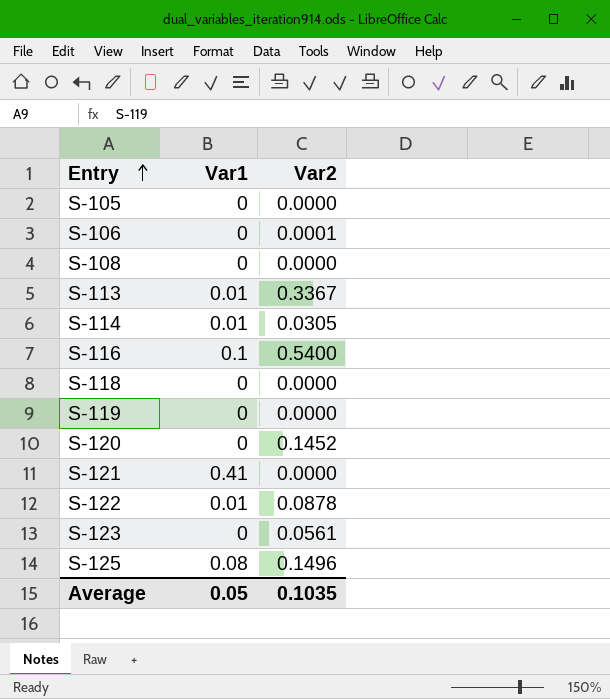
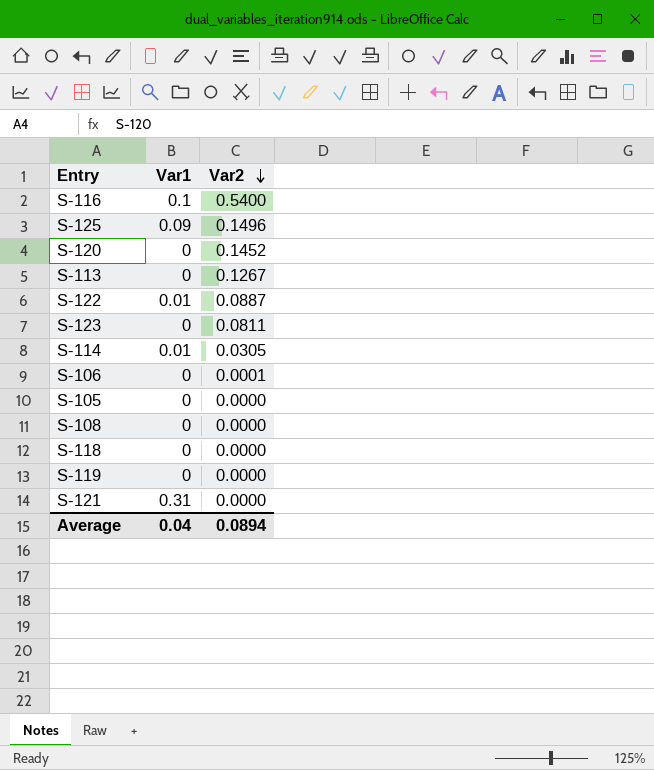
row order: Entry ascending -> Var2 descending
S-125 | Var1: 0.08 -> 0.09
S-113 | Var1: 0.01 -> 0
S-113 | Var2: 0.3367 -> 0.1267
S-122 | Var2: 0.0878 -> 0.0887
S-123 | Var2: 0.0561 -> 0.0811
S-121 | Var1: 0.41 -> 0.31
Average | Var1: 0.05 -> 0.04
Average | Var2: 0.1035 -> 0.0894

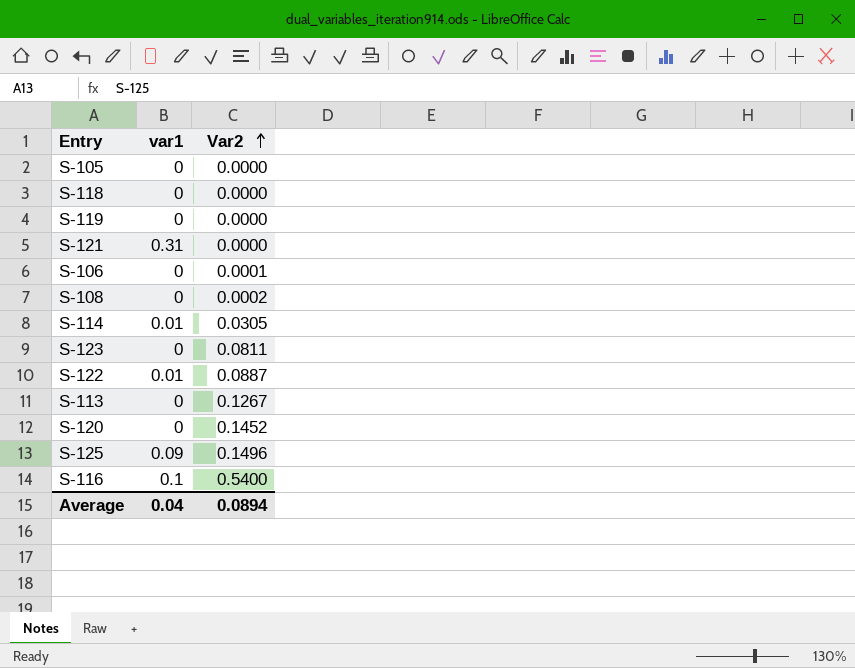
row order: Var2 descending -> Var2 ascending
column name: Var1 -> var1
S-108 | Var2: 0.0000 -> 0.0002

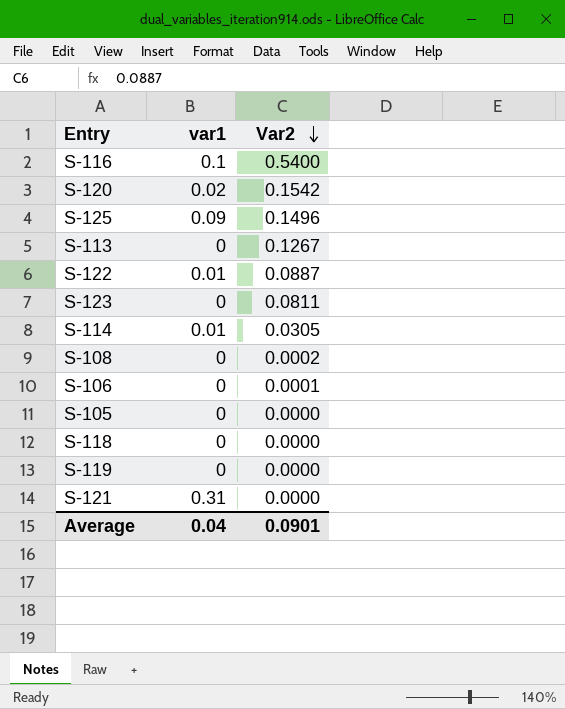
row order: Var2 ascending -> Var2 descending
S-120 | var1: 0 -> 0.02
S-120 | Var2: 0.1452 -> 0.1542
Average | Var2: 0.0894 -> 0.0901

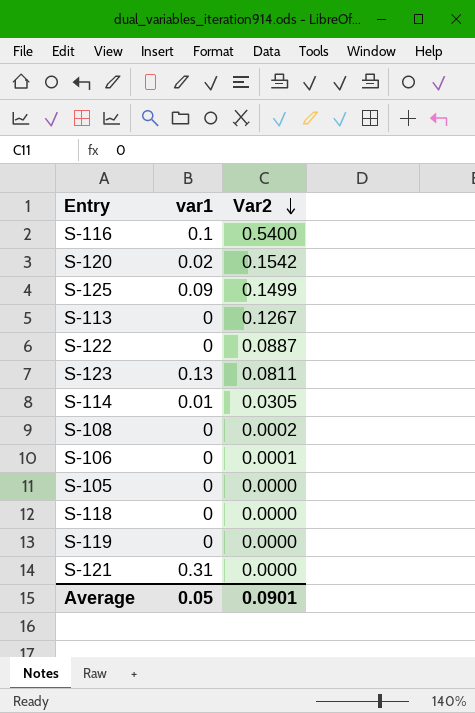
S-125 | Var2: 0.1496 -> 0.1499
S-122 | var1: 0.01 -> 0
S-123 | var1: 0 -> 0.13
Average | var1: 0.04 -> 0.05

